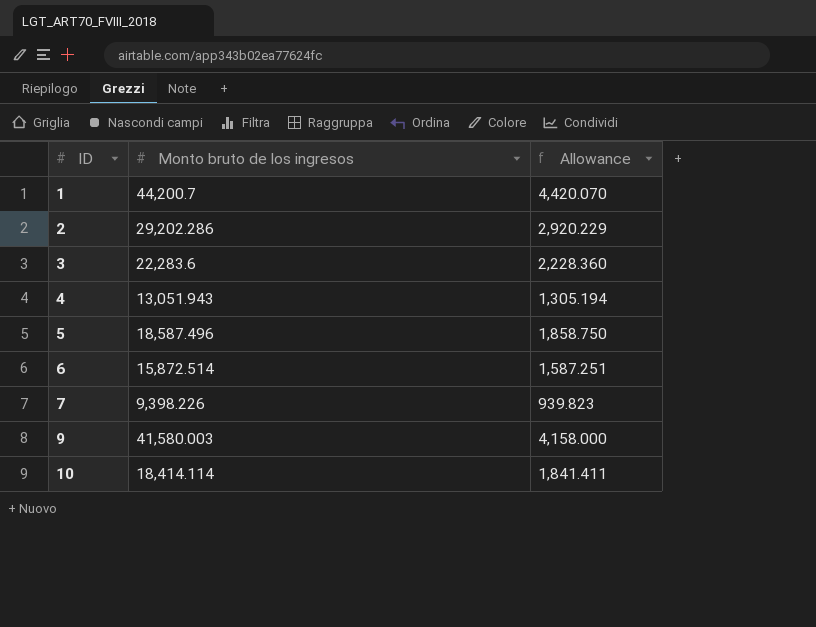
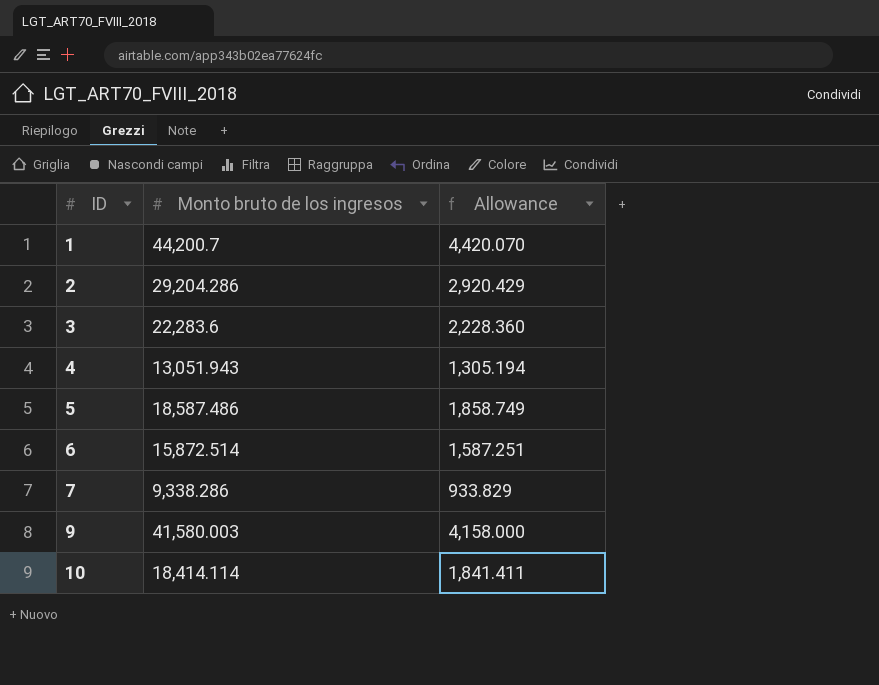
2 | Monto bruto de los ingresos: 29,202.286 -> 29,204.286
2 | Allowance: 2,920.229 -> 2,920.429
5 | Monto bruto de los ingresos: 18,587.496 -> 18,587.486
5 | Allowance: 1,858.750 -> 1,858.749
7 | Monto bruto de los ingresos: 9,398.226 -> 9,338.286
7 | Allowance: 939.823 -> 933.829

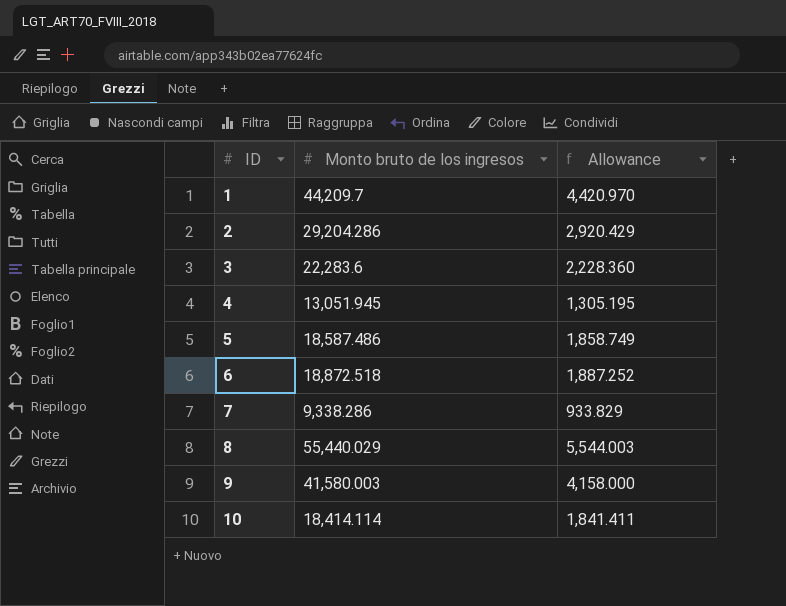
1 | Monto bruto de los ingresos: 44,200.7 -> 44,209.7
1 | Allowance: 4,420.070 -> 4,420.970
4 | Monto bruto de los ingresos: 13,051.943 -> 13,051.945
4 | Allowance: 1,305.194 -> 1,305.195
6 | Monto bruto de los ingresos: 15,872.514 -> 18,872.518
6 | Allowance: 1,587.251 -> 1,887.252
row 8: none -> 55,440.029 | 5,544.003

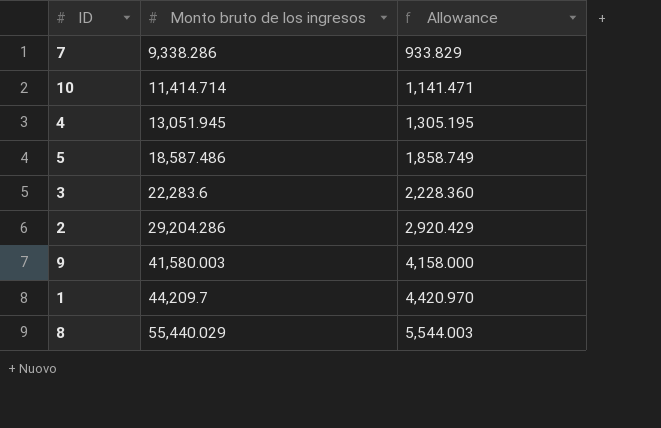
row order: ID ascending -> Monto bruto de los ingresos ascending
row 6: 18,872.518 | 1,887.252 -> none
10 | Monto bruto de los ingresos: 18,414.114 -> 11,414.714
10 | Allowance: 1,841.411 -> 1,141.471

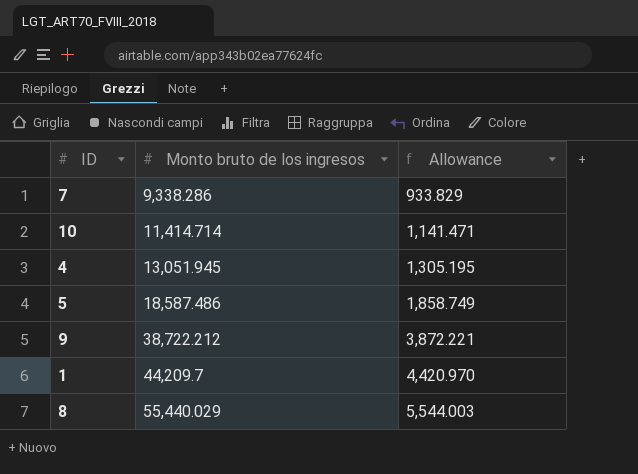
row 3: 22,283.6 | 2,228.360 -> none
row 2: 29,204.286 | 2,920.429 -> none
9 | Monto bruto de los ingresos: 41,580.003 -> 38,722.212
9 | Allowance: 4,158.000 -> 3,872.221

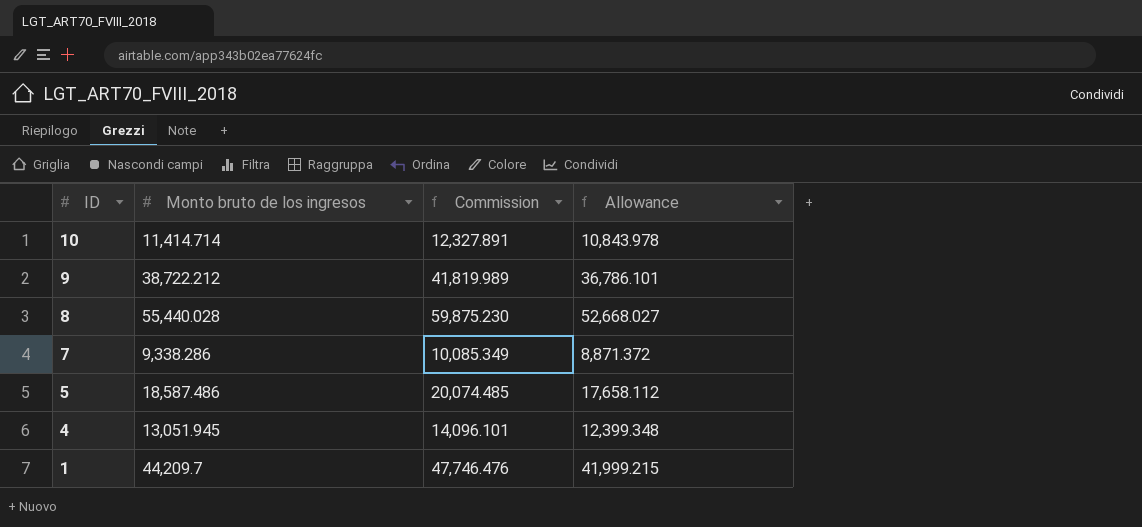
row order: Monto bruto de los ingresos ascending -> ID descending
column Commission | formula: none -> [Monto bruto de los ingresos] * 1.08
column Allowance | formula: [Monto bruto de los ingresos] * 0.1 -> [Monto bruto de los ingresos] * 0.95
8 | Monto bruto de los ingresos: 55,440.029 -> 55,440.028

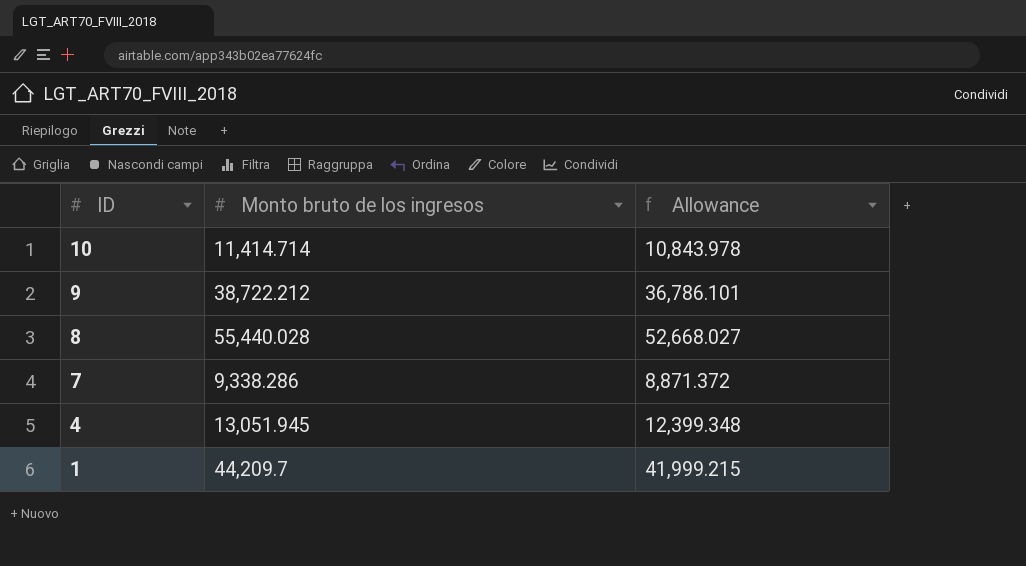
column Commission | formula: [Monto bruto de los ingresos] * 1.08 -> none
row 5: 18,587.486 | 20,074.485 | 17,658.112 -> none

